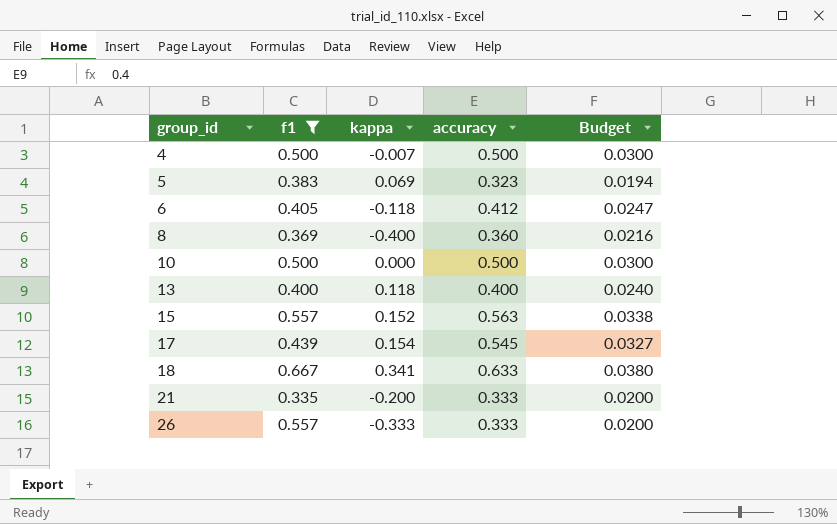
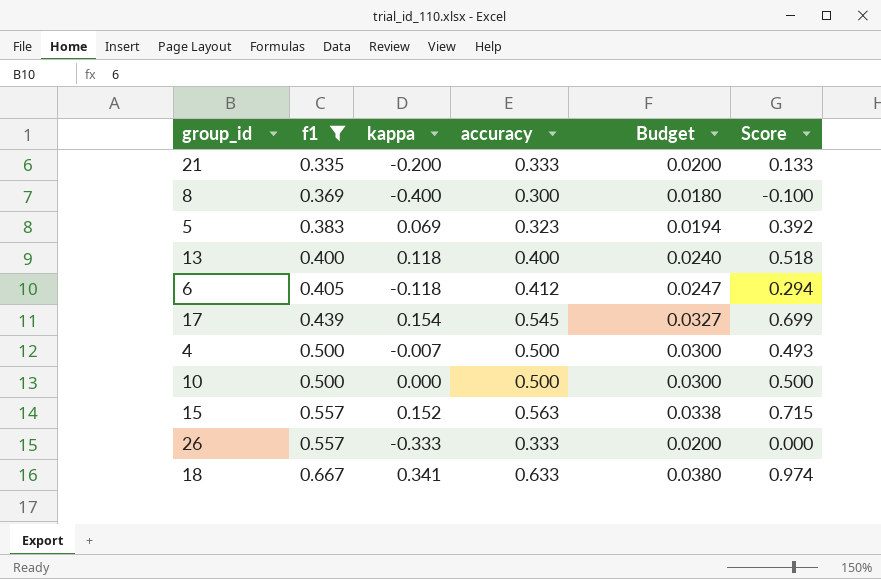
row order: group_id ascending -> f1 ascending
column Score | formula: none -> [kappa] + [accuracy]
8 | accuracy: 0.360 -> 0.300
8 | Budget: 0.0216 -> 0.0180

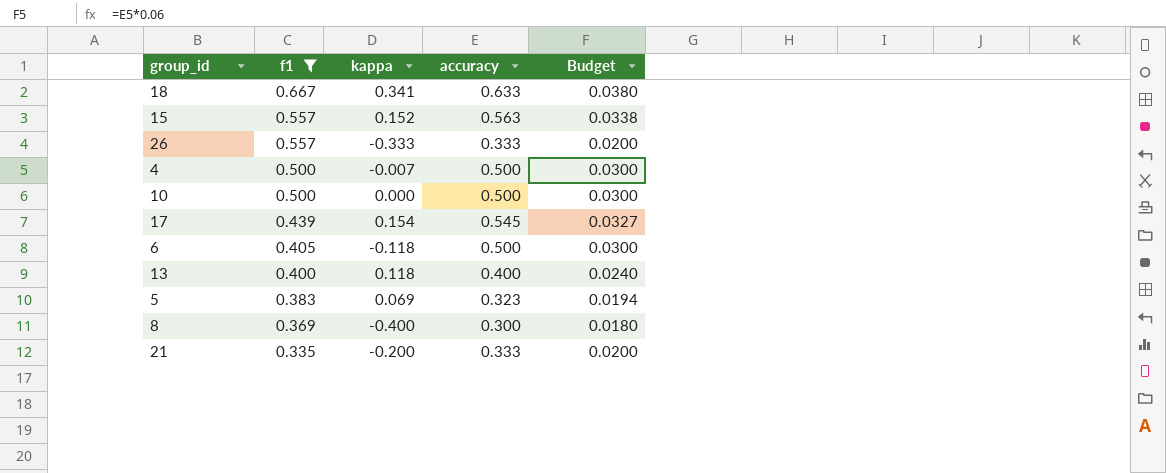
row order: f1 ascending -> f1 descending
column Score | formula: [kappa] + [accuracy] -> none
6 | accuracy: 0.412 -> 0.500
6 | Budget: 0.0247 -> 0.0300

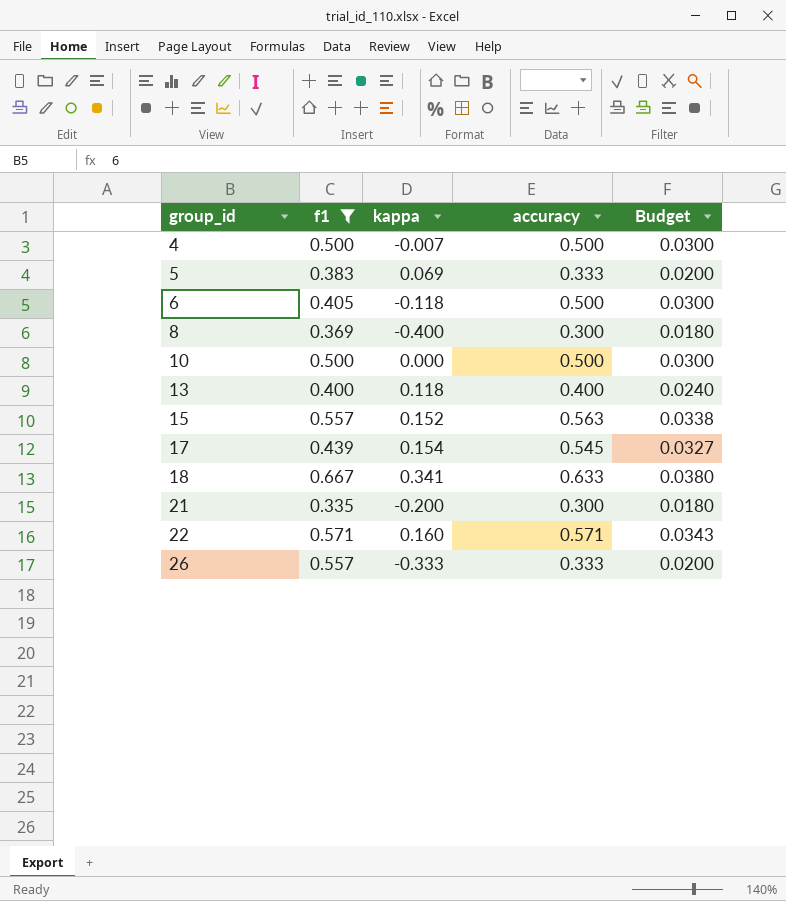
row order: f1 descending -> group_id ascending
5 | accuracy: 0.323 -> 0.333
5 | Budget: 0.0194 -> 0.0200
21 | accuracy: 0.333 -> 0.300
21 | Budget: 0.0200 -> 0.0180
row 22: none -> 0.571 | 0.160 | 0.571 | 0.0343

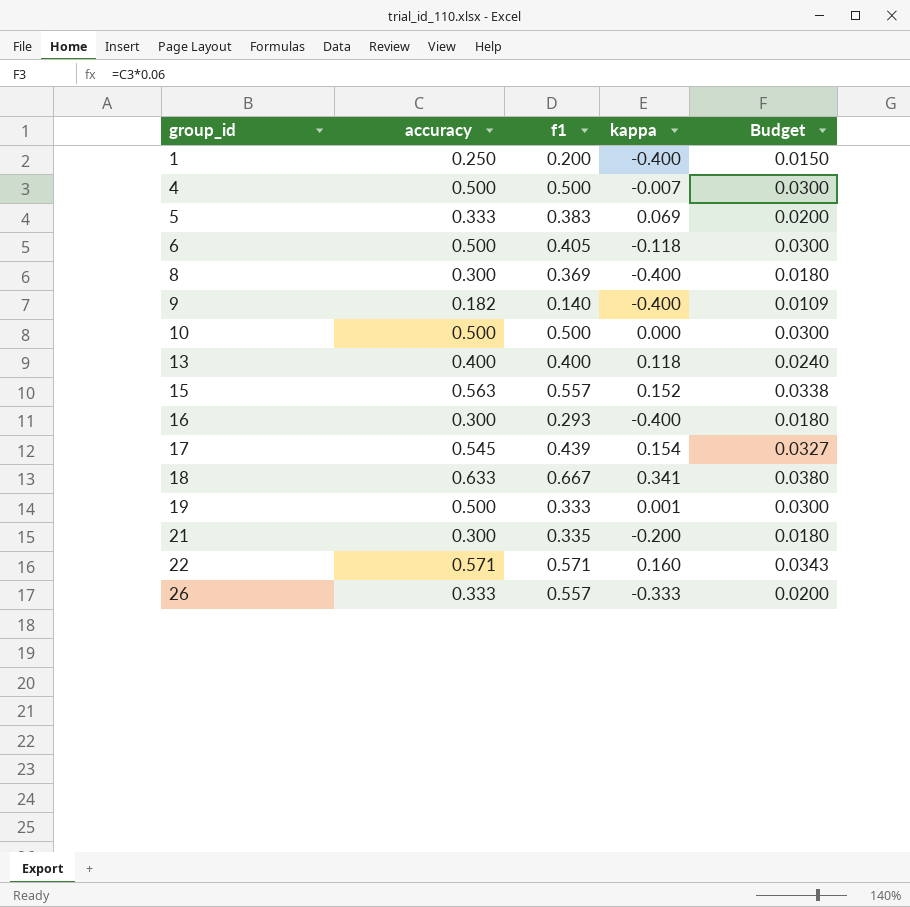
filter: f1 >= 0.335 -> none
column accuracy | position: 4 -> 2

